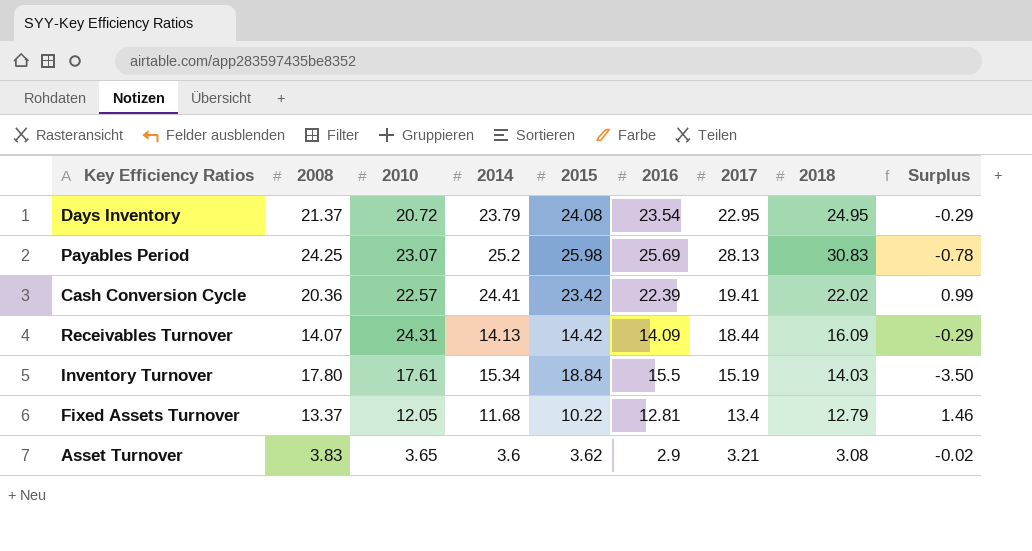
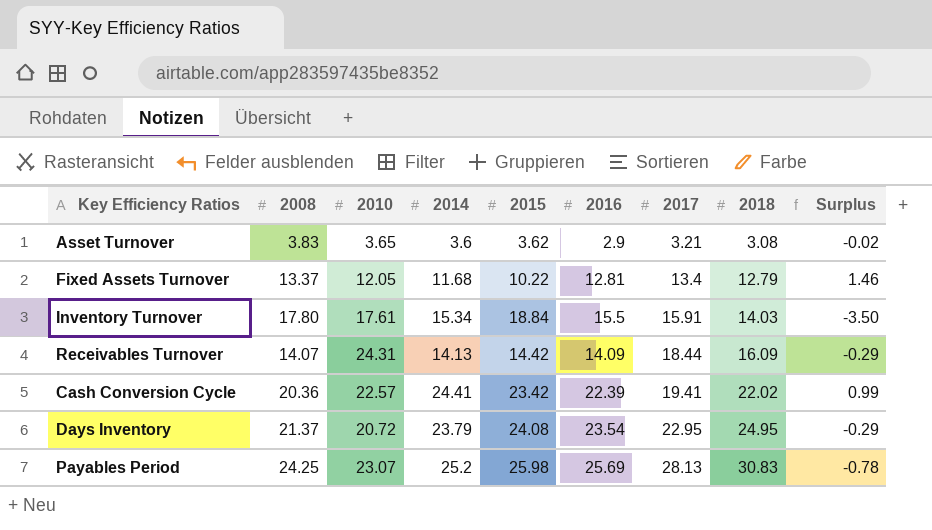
row order: none -> 2017 ascending
Inventory Turnover | 2017: 15.19 -> 15.91

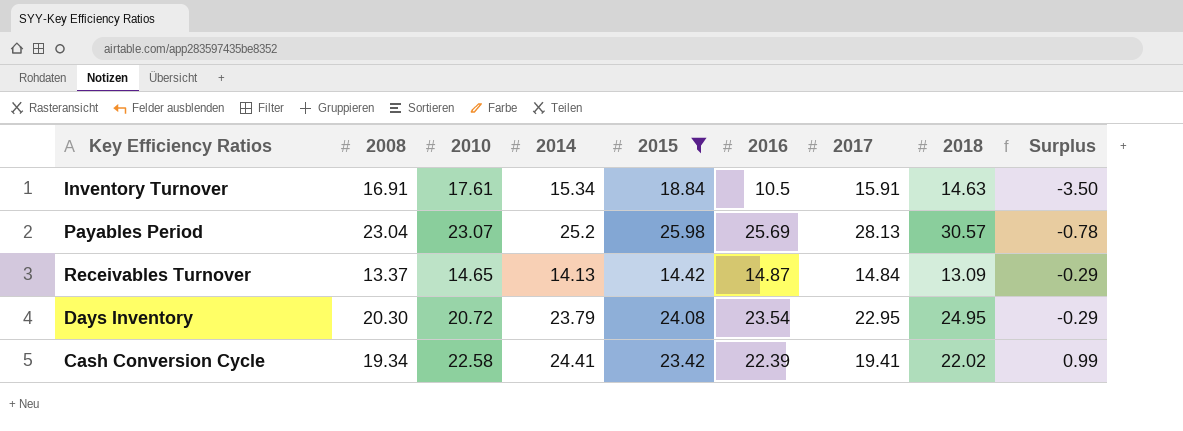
filter: none -> 2015 >= 14.42
row order: 2017 ascending -> Surplus ascending
Inventory Turnover | 2008: 17.80 -> 16.91
Inventory Turnover | 2016: 15.5 -> 10.5
Inventory Turnover | 2018: 14.03 -> 14.63
Payables Period | 2008: 24.25 -> 23.04
Payables Period | 2018: 30.83 -> 30.57
Receivables Turnover | 2008: 14.07 -> 13.37
Receivables Turnover | 2010: 24.31 -> 14.65
Receivables Turnover | 2016: 14.09 -> 14.87
Receivables Turnover | 2017: 18.44 -> 14.84
Receivables Turnover | 2018: 16.09 -> 13.09
Days Inventory | 2008: 21.37 -> 20.30
Cash Conversion Cycle | 2008: 20.36 -> 19.34
Cash Conversion Cycle | 2010: 22.57 -> 22.58

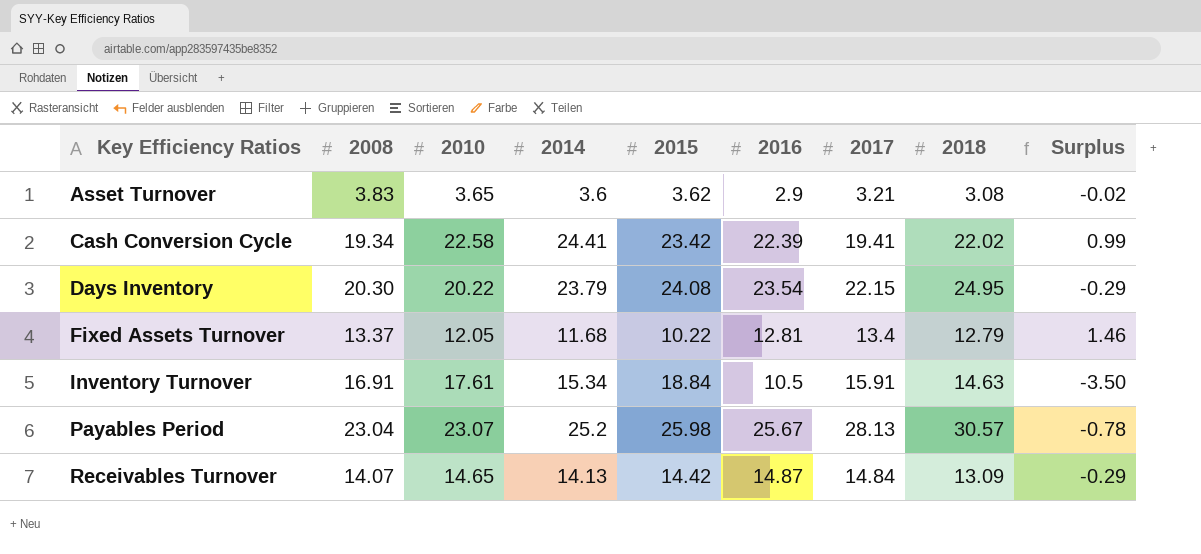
filter: 2015 >= 14.42 -> none
row order: Surplus ascending -> Key Efficiency Ratios ascending
Days Inventory | 2010: 20.72 -> 20.22
Days Inventory | 2017: 22.95 -> 22.15
Payables Period | 2016: 25.69 -> 25.67
Receivables Turnover | 2008: 13.37 -> 14.07

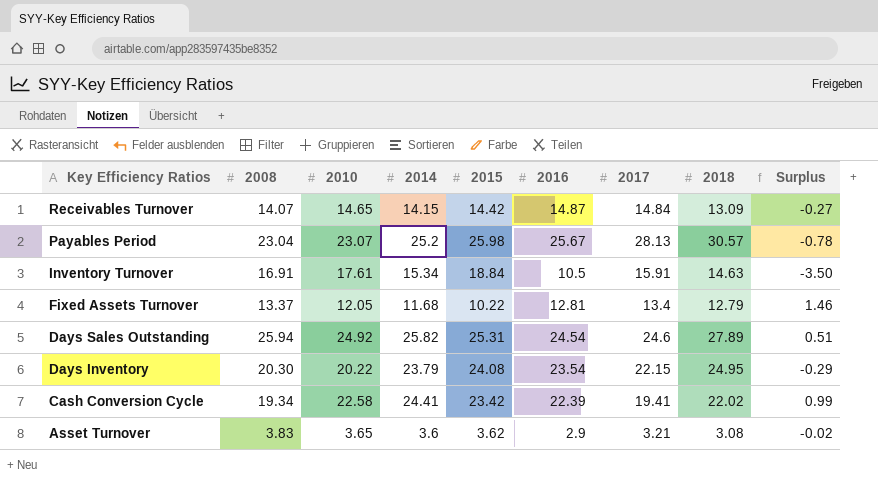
row order: Key Efficiency Ratios ascending -> Key Efficiency Ratios descending
Receivables Turnover | 2014: 14.13 -> 14.15
Receivables Turnover | Surplus: -0.29 -> -0.27
row Days Sales Outstanding: none -> 25.94 | 24.92 | 25.82 | 25.31 | 24.54 | 24.6 | 27.89 | 0.51

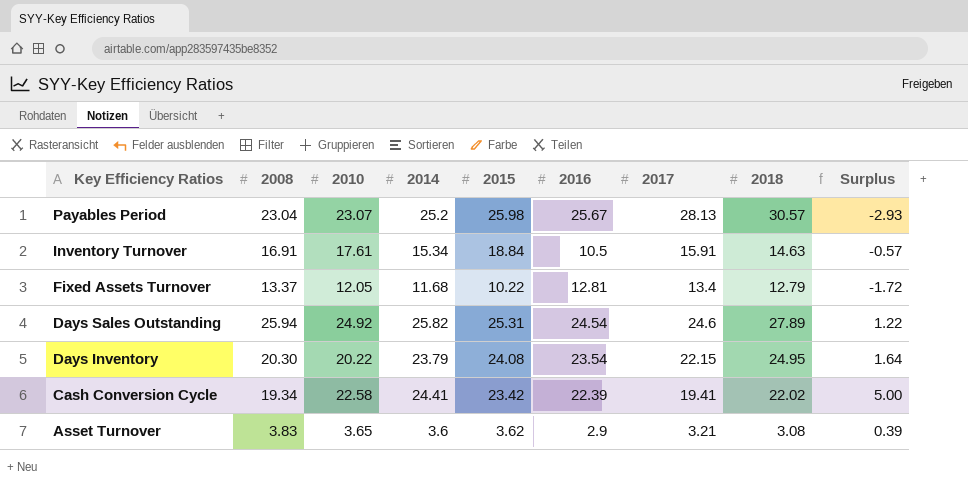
column Surplus | formula: [2014] - [2015] -> [2014] - [2017]
row Receivables Turnover: 14.07 | 14.65 | 14.15 | 14.42 | 14.87 | 14.84 | 13.09 | -0.27 -> none

